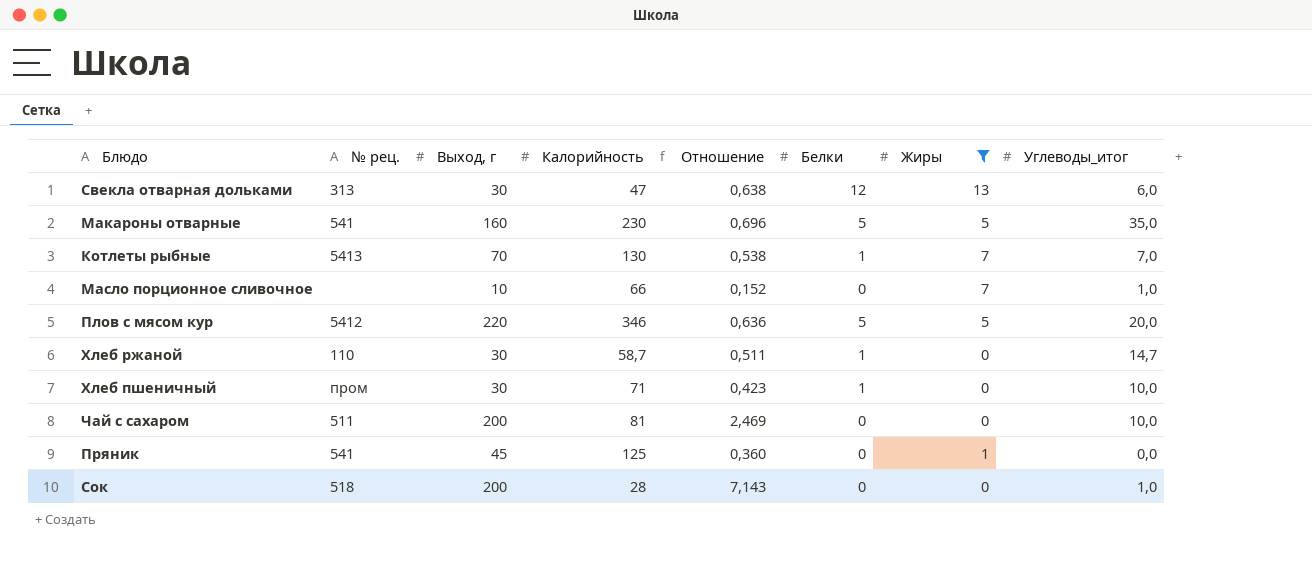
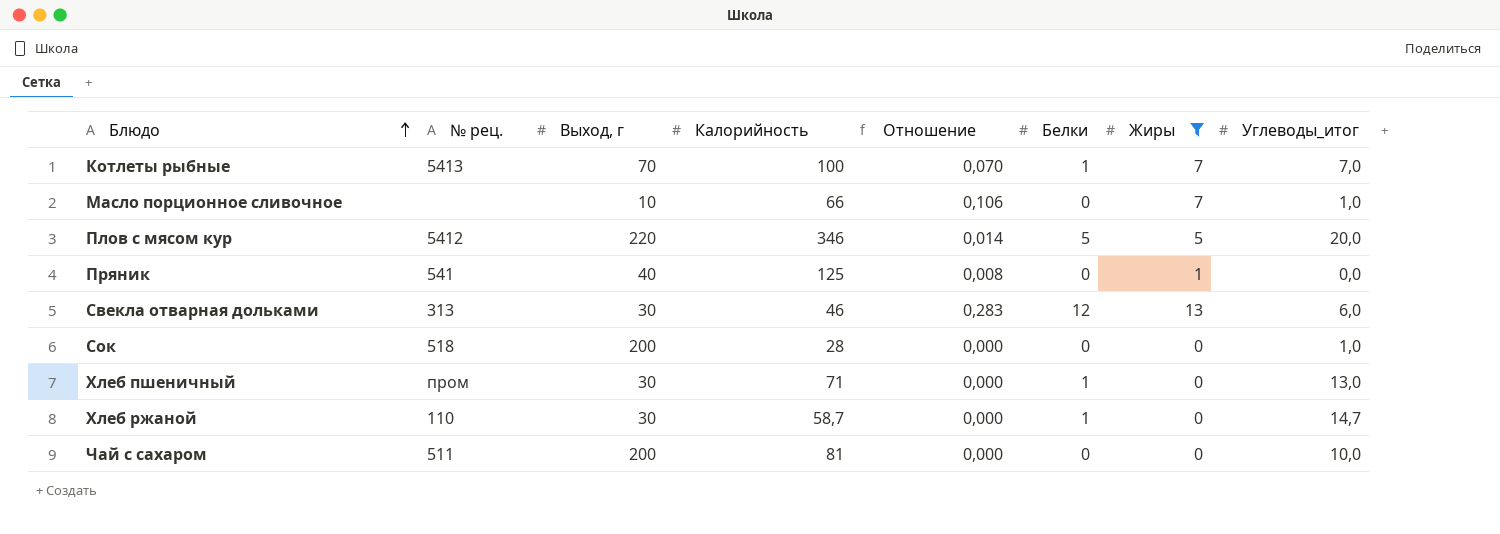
row order: none -> Блюдо ascending
column Отношение | formula: [Выход, г] / [Калорийность] -> [Жиры] / [Калорийность]
row Макароны отварные: 541 | 160 | 230 | 0,696 | 5 | 5 | 35,0 -> none
Котлеты рыбные | Калорийность: 130 -> 100
Пряник | Выход, г: 45 -> 40
Свекла отварная дольками | Калорийность: 47 -> 46
Хлеб пшеничный | Углеводы_итог: 10,0 -> 13,0

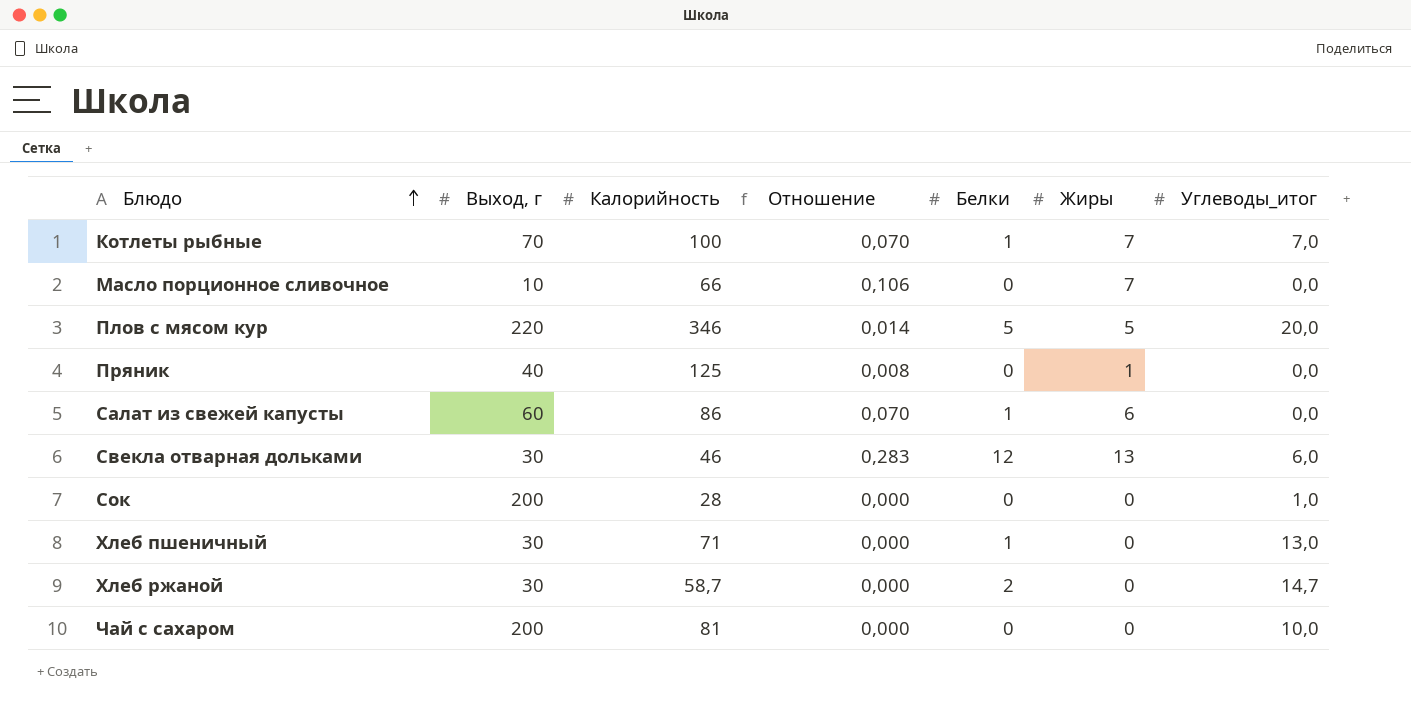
filter: Жиры != 6 -> none
column № рец. | position: 2 -> none
Масло порционное сливочное | Углеводы_итог: 1,0 -> 0,0
Хлеб ржаной | Белки: 1 -> 2

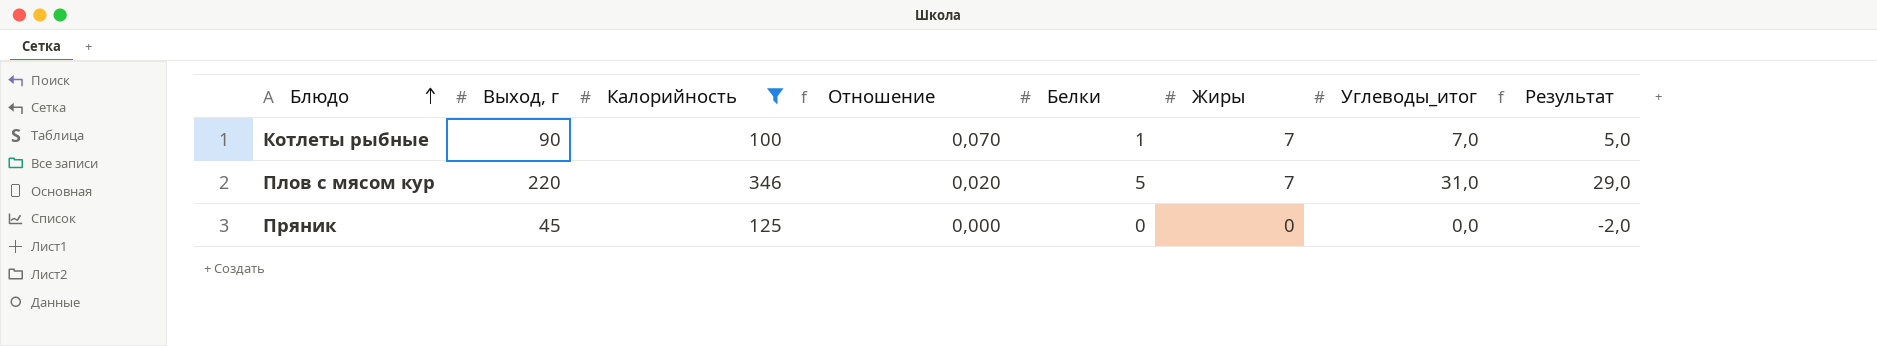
filter: none -> Калорийность >= 100
column Результат | formula: none -> [Углеводы_итог] - 2
Котлеты рыбные | Выход, г: 70 -> 90
Плов с мясом кур | Отношение: 0,014 -> 0,020
Плов с мясом кур | Жиры: 5 -> 7
Плов с мясом кур | Углеводы_итог: 20,0 -> 31,0
Пряник | Выход, г: 40 -> 45
Пряник | Отношение: 0,008 -> 0,000
Пряник | Жиры: 1 -> 0

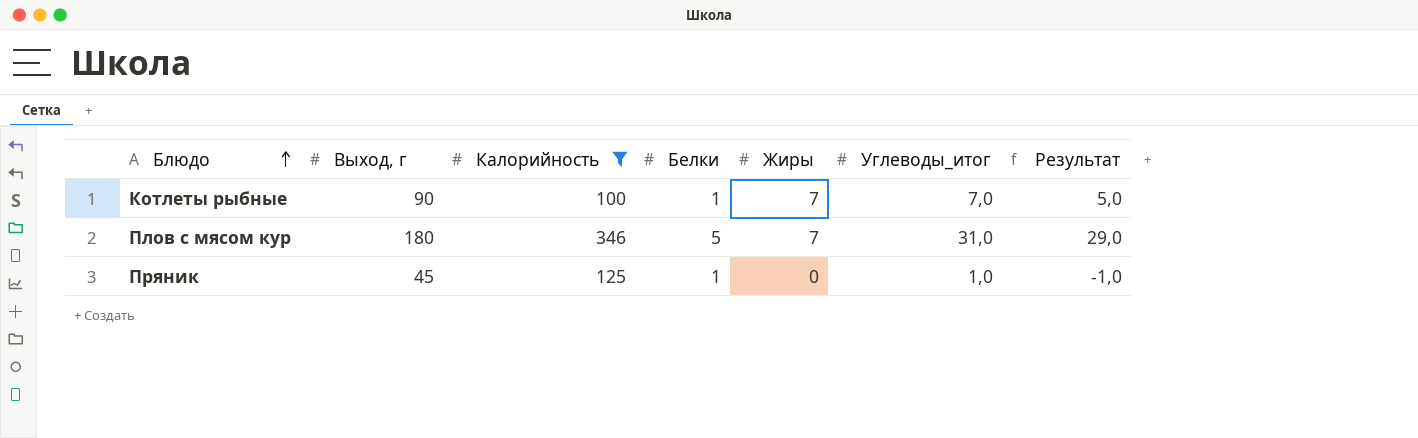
column Отношение | formula: [Жиры] / [Калорийность] -> none
Плов с мясом кур | Выход, г: 220 -> 180
Пряник | Белки: 0 -> 1
Пряник | Углеводы_итог: 0,0 -> 1,0
Пряник | Результат: -2,0 -> -1,0

